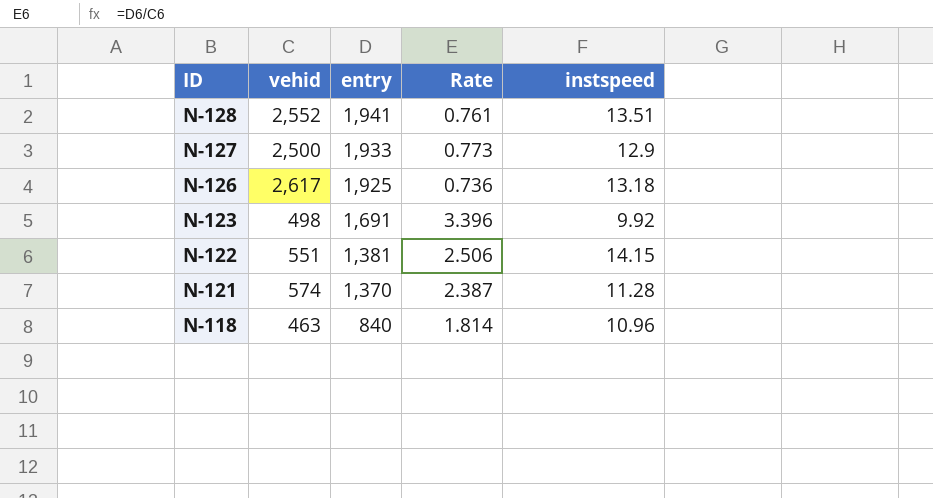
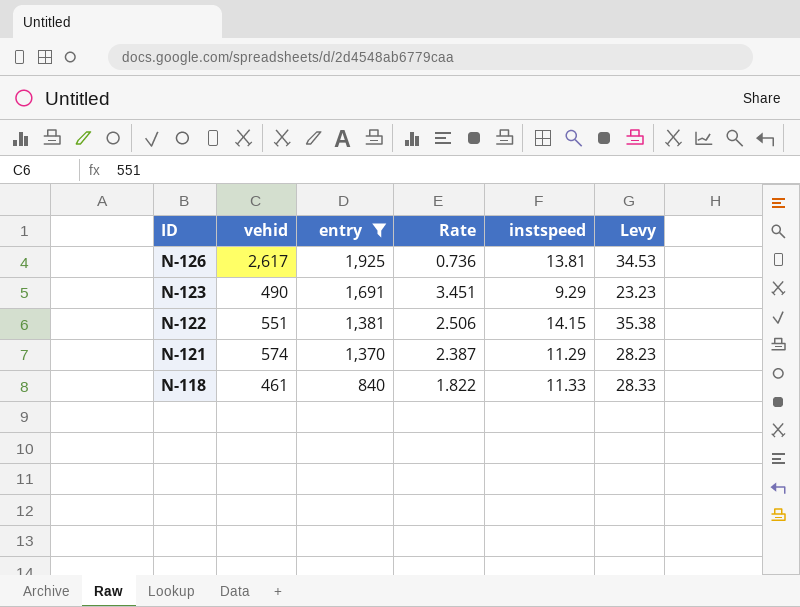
filter: none -> entry <= 1,925
column Levy | formula: none -> [instspeed] * 2.5
N-126 | instspeed: 13.18 -> 13.81
N-123 | vehid: 498 -> 490
N-123 | Rate: 3.396 -> 3.451
N-123 | instspeed: 9.92 -> 9.29
N-121 | instspeed: 11.28 -> 11.29
N-118 | vehid: 463 -> 461
N-118 | Rate: 1.814 -> 1.822
N-118 | instspeed: 10.96 -> 11.33

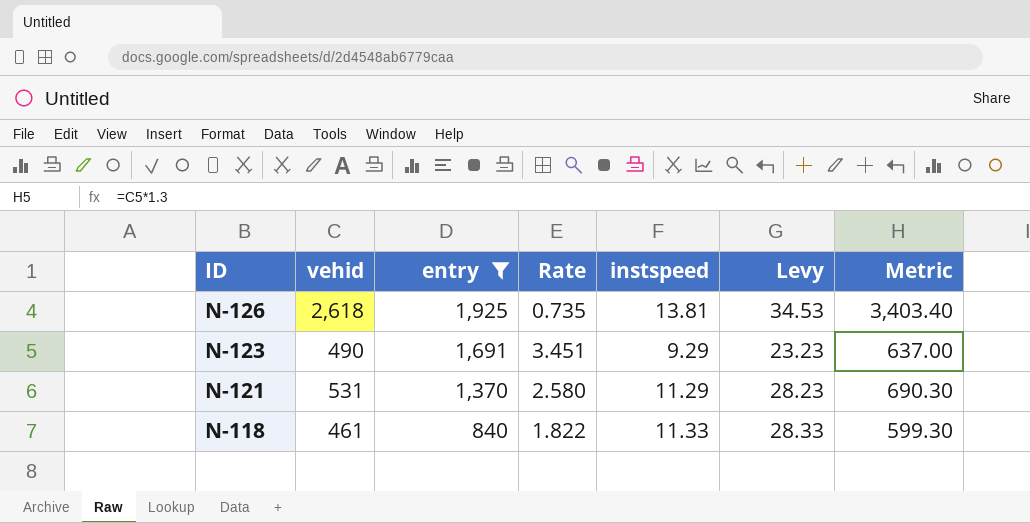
column Metric | formula: none -> [vehid] * 1.3
row N-122: 551 | 1,381 | 2.506 | 14.15 | 35.38 -> none
N-126 | vehid: 2,617 -> 2,618
N-126 | Rate: 0.736 -> 0.735
N-121 | vehid: 574 -> 531
N-121 | Rate: 2.387 -> 2.580

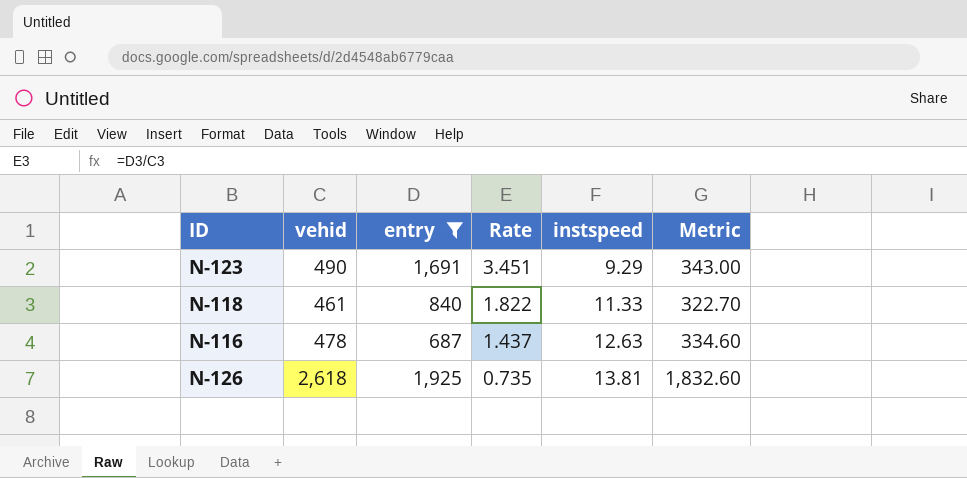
row order: ID descending -> Rate descending
column Levy | formula: [instspeed] * 2.5 -> none
column Metric | formula: [vehid] * 1.3 -> [vehid] * 0.7
row N-121: 531 | 1,370 | 2.580 | 11.29 | 28.23 | 690.30 -> none
row N-116: none -> 478 | 687 | 1.437 | 12.63 | 334.60

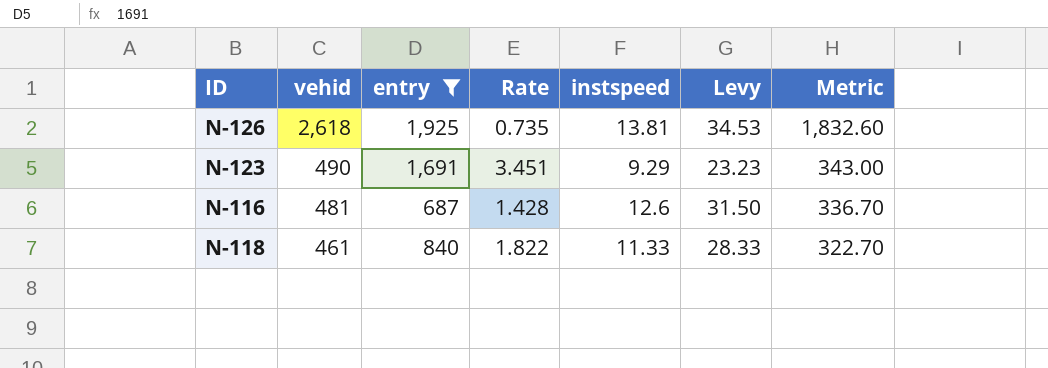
row order: Rate descending -> vehid descending
column Levy | formula: none -> [instspeed] * 2.5
N-116 | vehid: 478 -> 481
N-116 | Rate: 1.437 -> 1.428
N-116 | instspeed: 12.63 -> 12.6
N-116 | Metric: 334.60 -> 336.70

